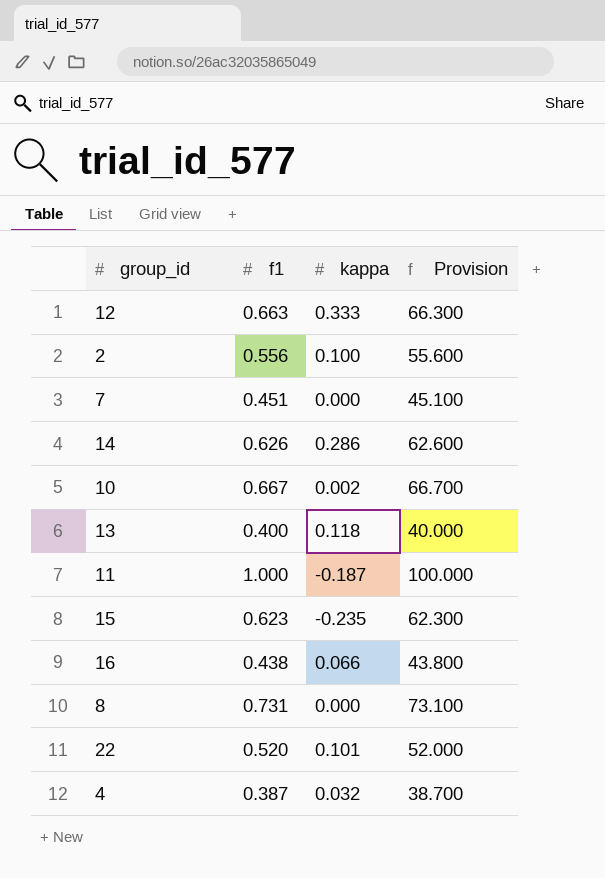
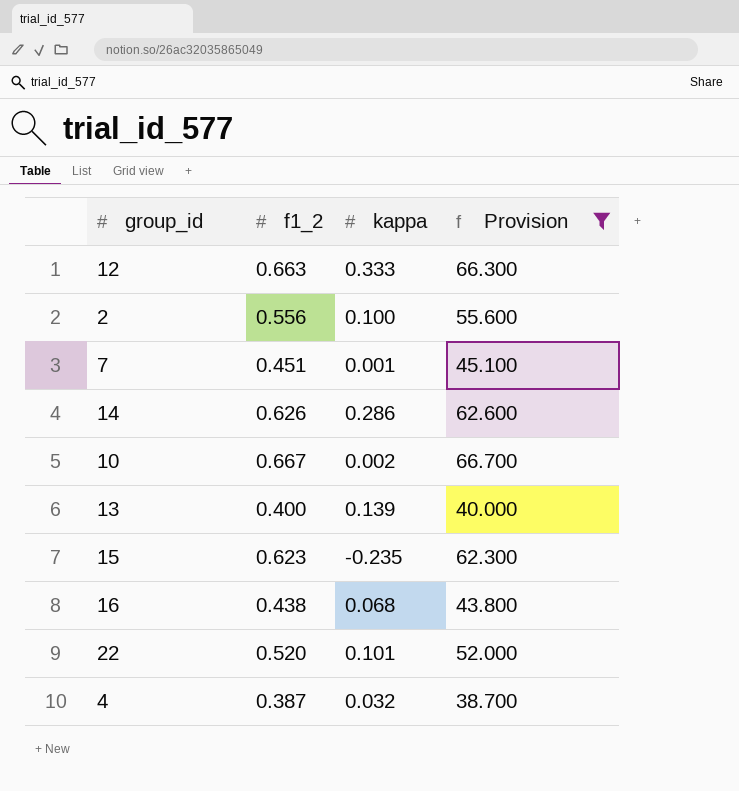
filter: none -> Provision <= 66.700
column name: f1 -> f1_2
7 | kappa: 0.000 -> 0.001
13 | kappa: 0.118 -> 0.139
16 | kappa: 0.066 -> 0.068

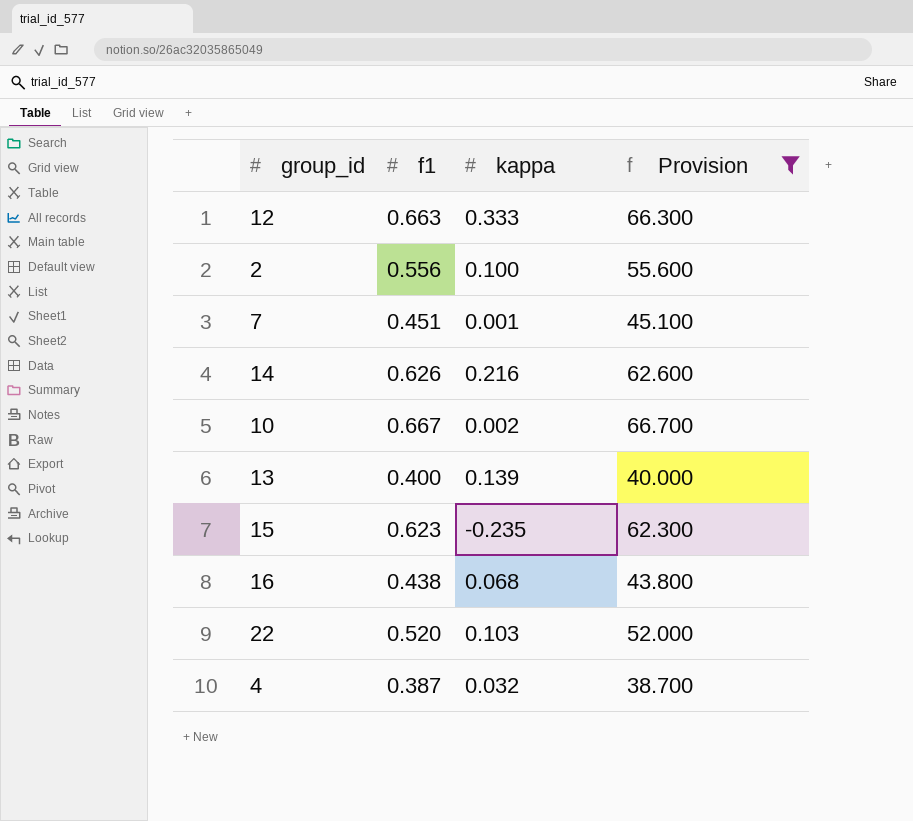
column name: f1_2 -> f1
14 | kappa: 0.286 -> 0.216
22 | kappa: 0.101 -> 0.103

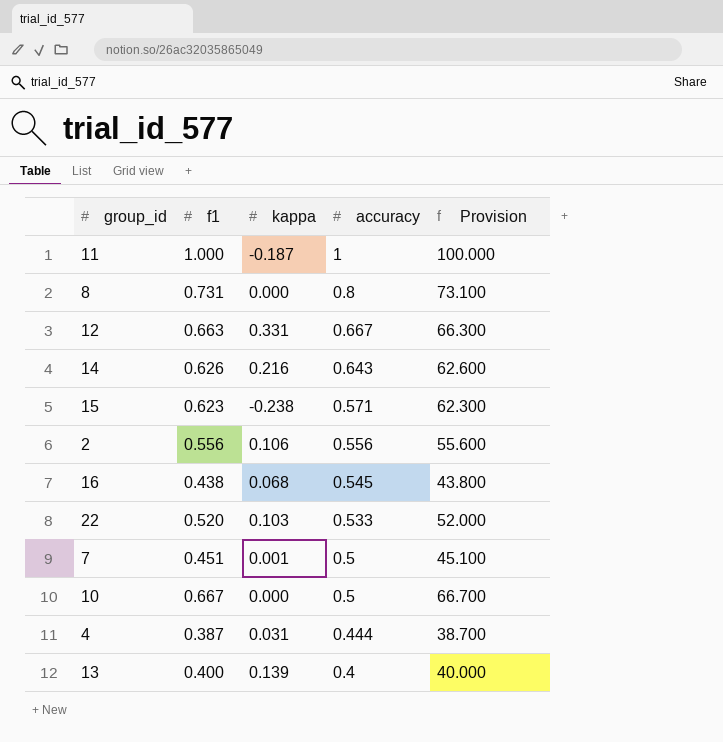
filter: Provision <= 66.700 -> none
row order: none -> accuracy descending
column accuracy | position: none -> 4
12 | kappa: 0.333 -> 0.331
15 | kappa: -0.235 -> -0.238
2 | kappa: 0.100 -> 0.106
10 | kappa: 0.002 -> 0.000
4 | kappa: 0.032 -> 0.031

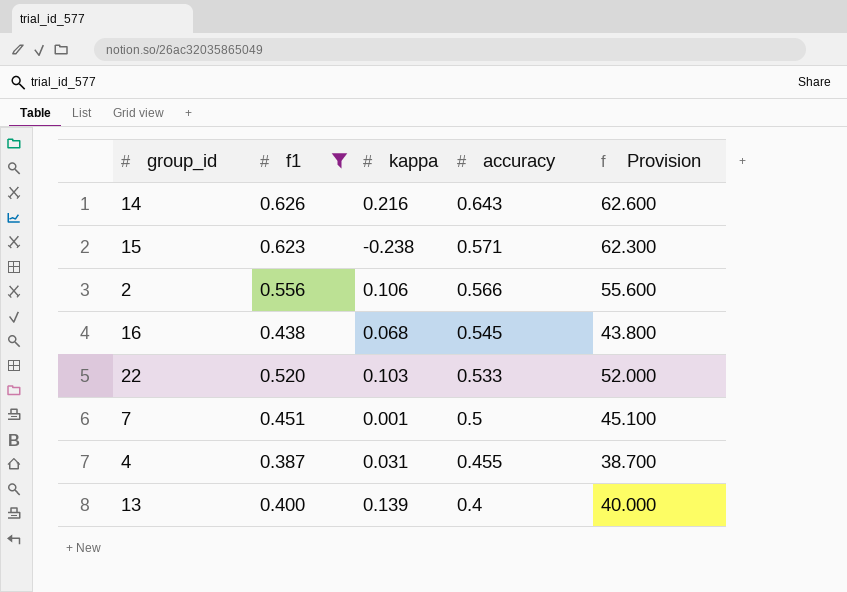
filter: none -> f1 <= 0.626
2 | accuracy: 0.556 -> 0.566
4 | accuracy: 0.444 -> 0.455

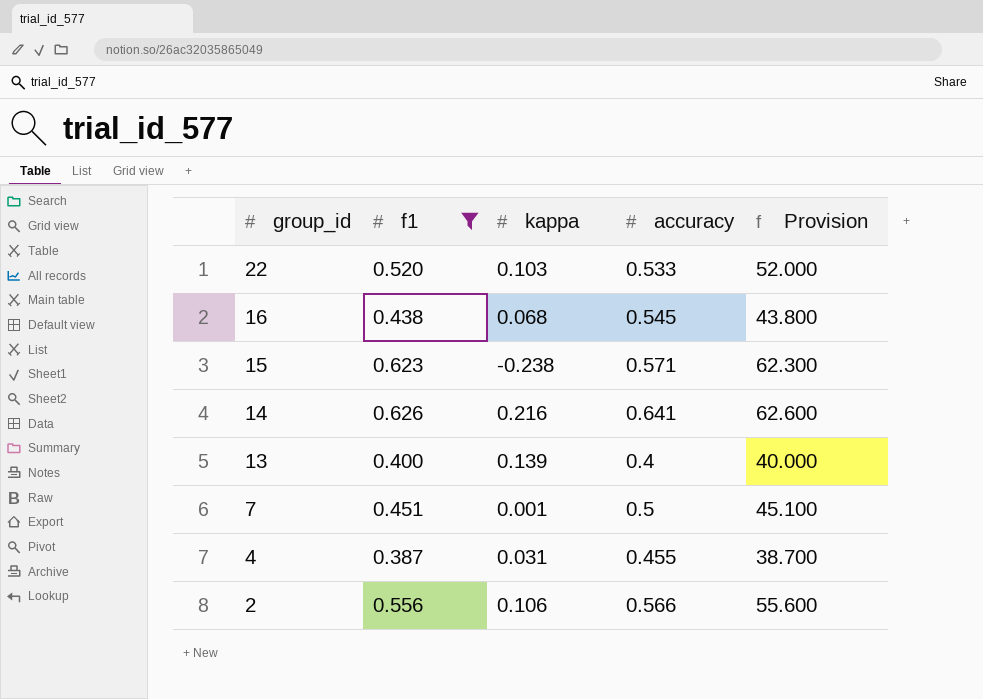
row order: accuracy descending -> group_id descending
14 | accuracy: 0.643 -> 0.641

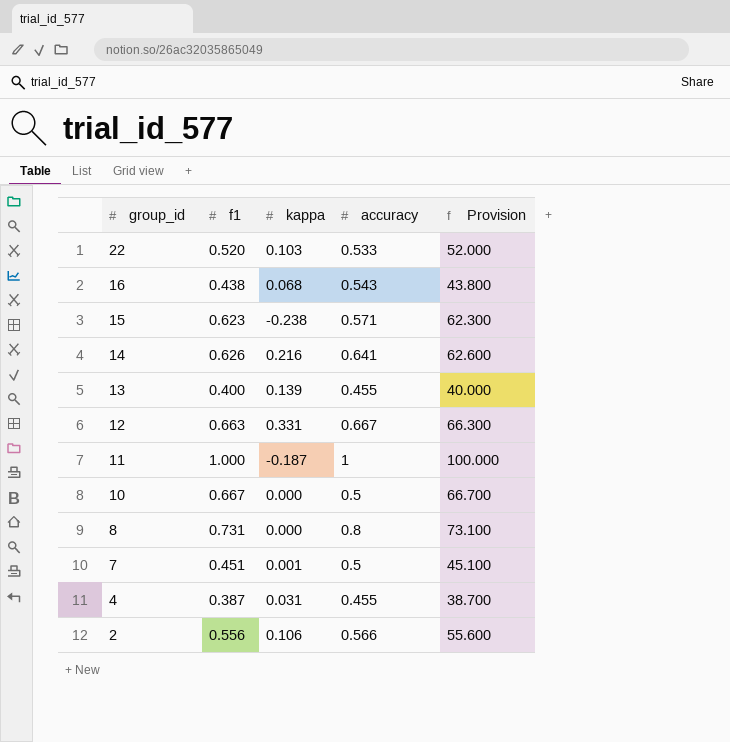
filter: f1 <= 0.626 -> none
16 | accuracy: 0.545 -> 0.543
13 | accuracy: 0.4 -> 0.455

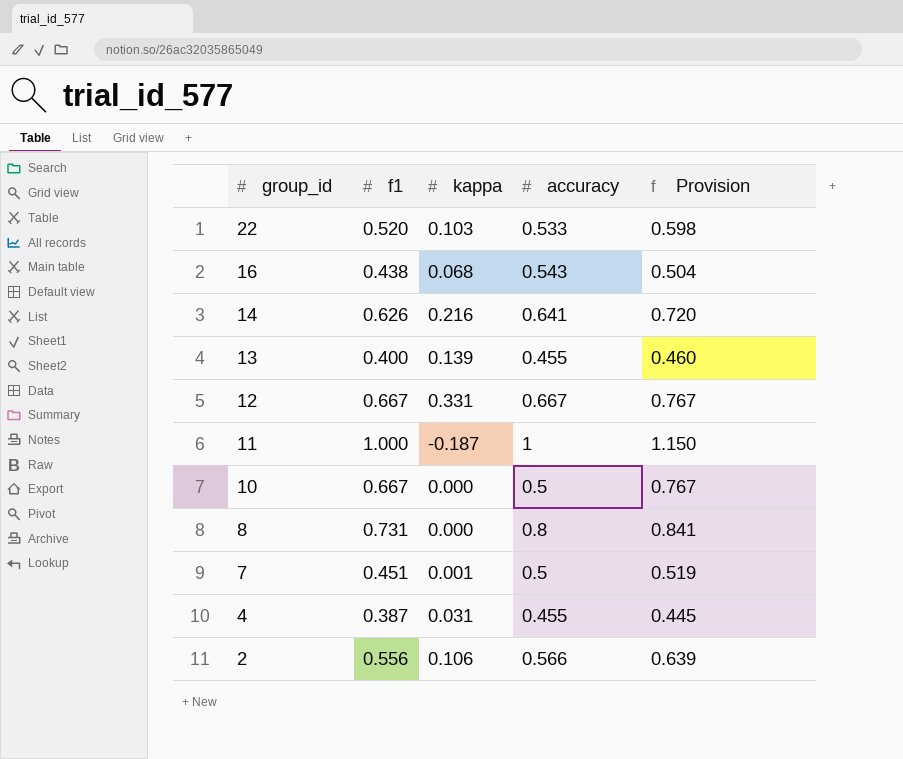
column Provision | formula: [f1] * 100 -> [f1] * 1.15
row 15: 0.623 | -0.238 | 0.571 | 62.300 -> none
12 | f1: 0.663 -> 0.667

